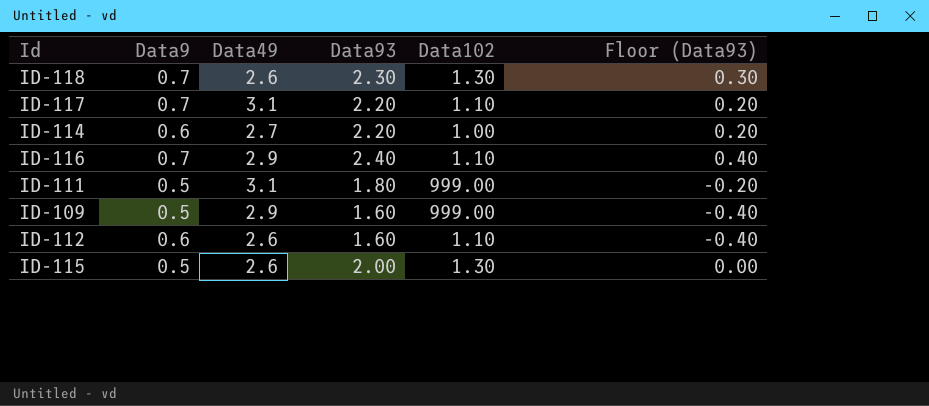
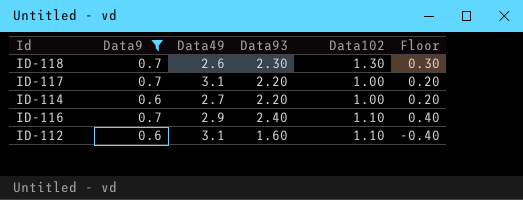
filter: none -> Data9 != 0.5
column name: Floor (Data93) -> Floor
ID-117 | Data102: 1.10 -> 1.00
ID-112 | Data49: 2.6 -> 3.1

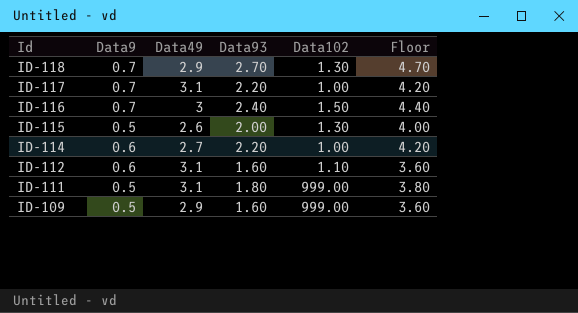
filter: Data9 != 0.5 -> none
row order: none -> Id descending
column Floor | formula: [Data93] - 2 -> [Data93] + 2
ID-118 | Data49: 2.6 -> 2.9
ID-118 | Data93: 2.30 -> 2.70
ID-116 | Data49: 2.9 -> 3
ID-116 | Data102: 1.10 -> 1.50

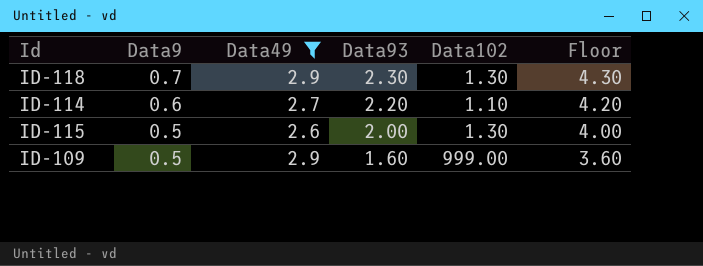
filter: none -> Data49 <= 2.9
row order: Id descending -> Data9 descending
ID-118 | Data93: 2.70 -> 2.30
ID-118 | Floor: 4.70 -> 4.30
ID-114 | Data102: 1.00 -> 1.10

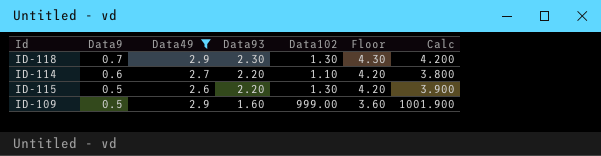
column Calc | formula: none -> [Data49] + [Data102]
ID-115 | Data93: 2.00 -> 2.20
ID-115 | Floor: 4.00 -> 4.20

